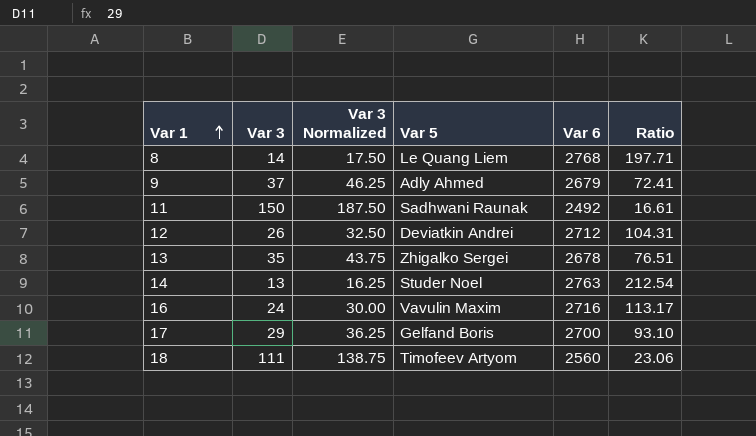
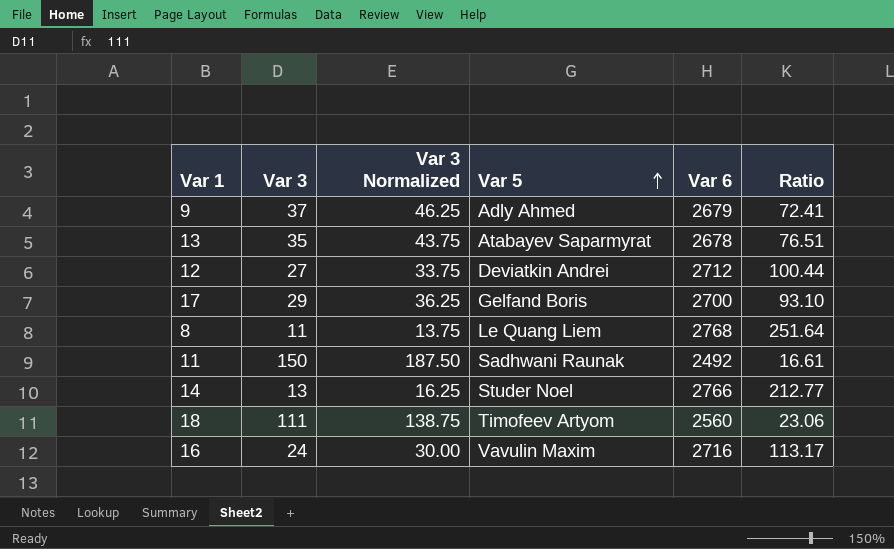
row order: Var 1 ascending -> Var 5 ascending
13 | Var 5: Zhigalko Sergei -> Atabayev Saparmyrat
12 | Var 3: 26 -> 27
12 | Var 3 Normalized: 32.50 -> 33.75
12 | Ratio: 104.31 -> 100.44
8 | Var 3: 14 -> 11
8 | Var 3 Normalized: 17.50 -> 13.75
8 | Ratio: 197.71 -> 251.64
14 | Var 6: 2763 -> 2766
14 | Ratio: 212.54 -> 212.77

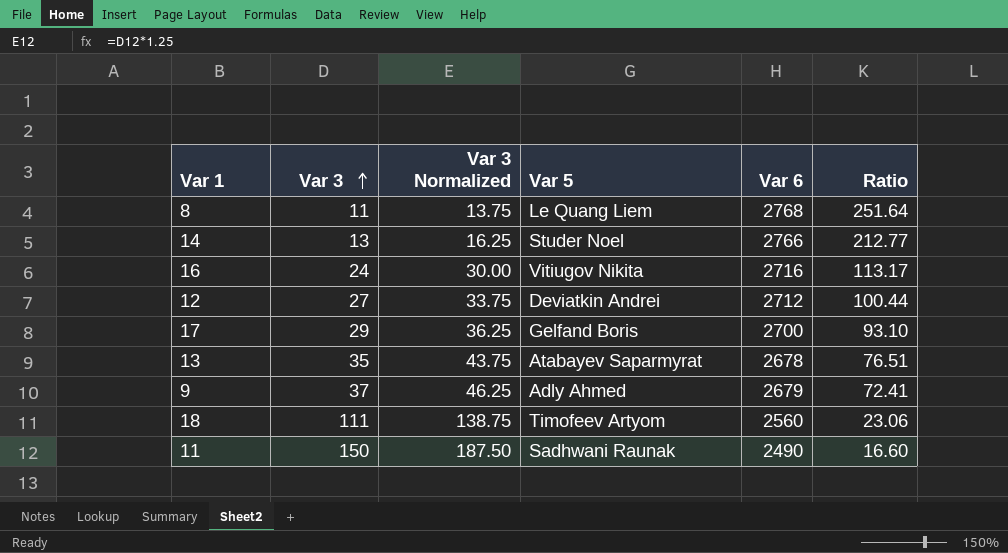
row order: Var 5 ascending -> Var 3 ascending
16 | Var 5: Vavulin Maxim -> Vitiugov Nikita
11 | Var 6: 2492 -> 2490
11 | Ratio: 16.61 -> 16.60

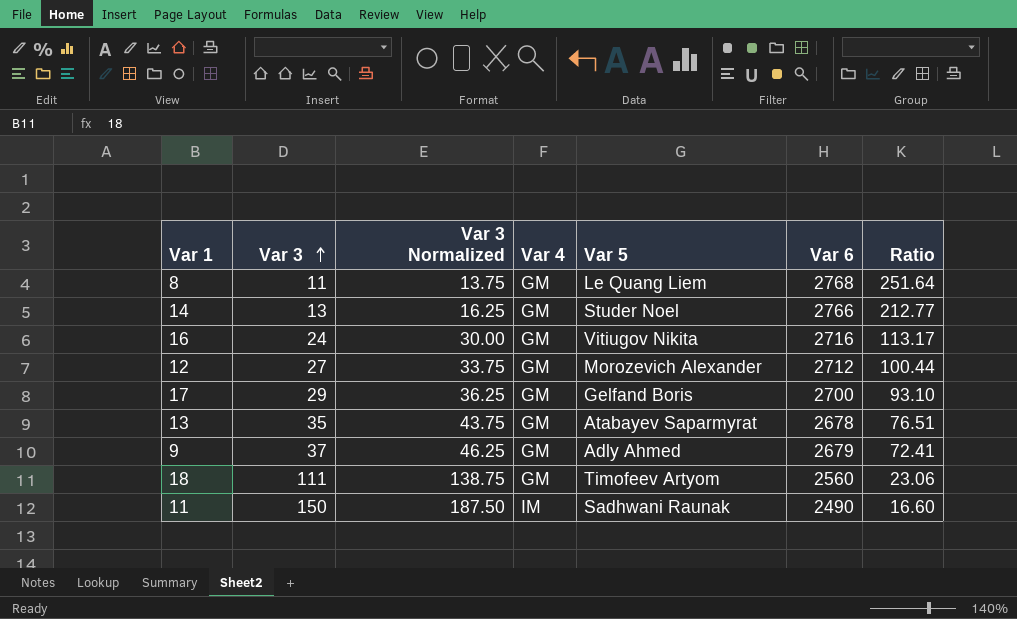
column Var 4 | position: none -> 4
12 | Var 5: Deviatkin Andrei -> Morozevich Alexander

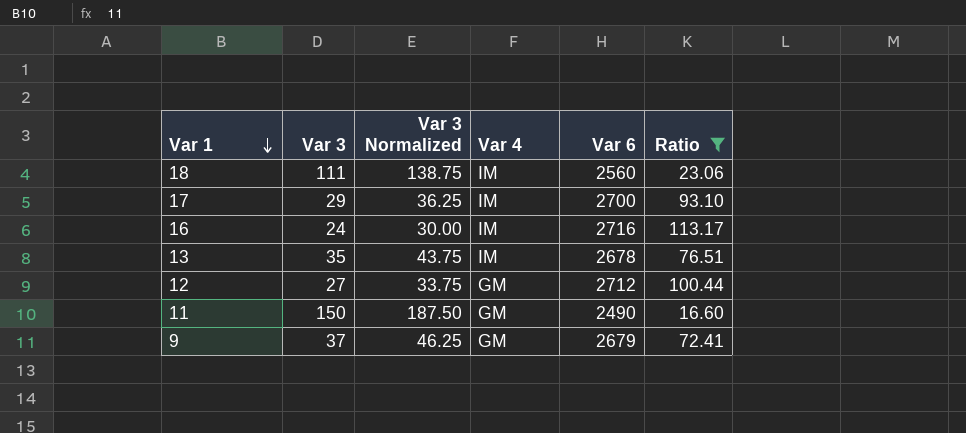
filter: none -> Ratio <= 113.17
row order: Var 3 ascending -> Var 1 descending
column Var 5 | position: 5 -> none
18 | Var 4: GM -> IM
17 | Var 4: GM -> IM
16 | Var 4: GM -> IM
13 | Var 4: GM -> IM
11 | Var 4: IM -> GM

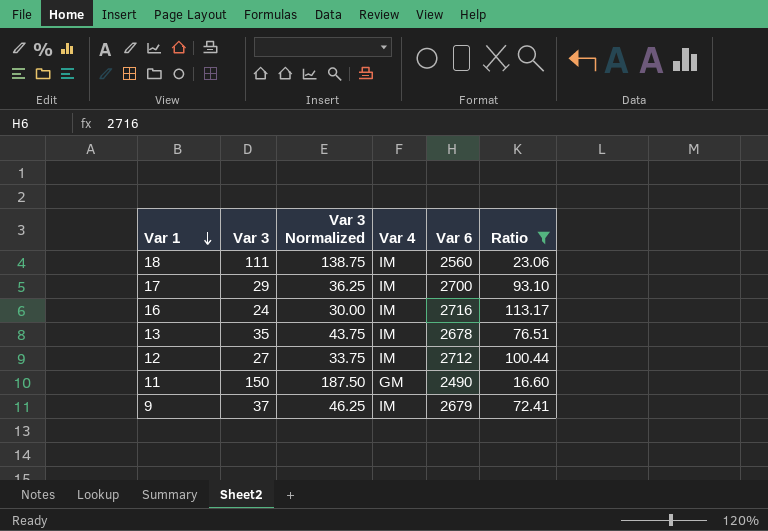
12 | Var 4: GM -> IM
9 | Var 4: GM -> IM

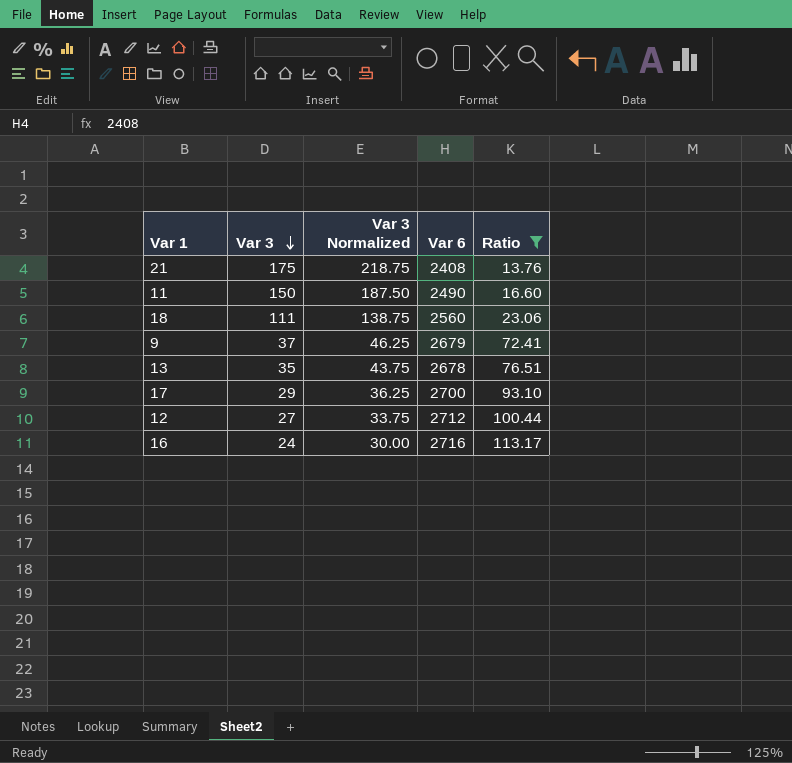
row order: Var 1 descending -> Var 3 descending
column Var 4 | position: 4 -> none
row 21: none -> 175 | 218.75 | 2408 | 13.76

